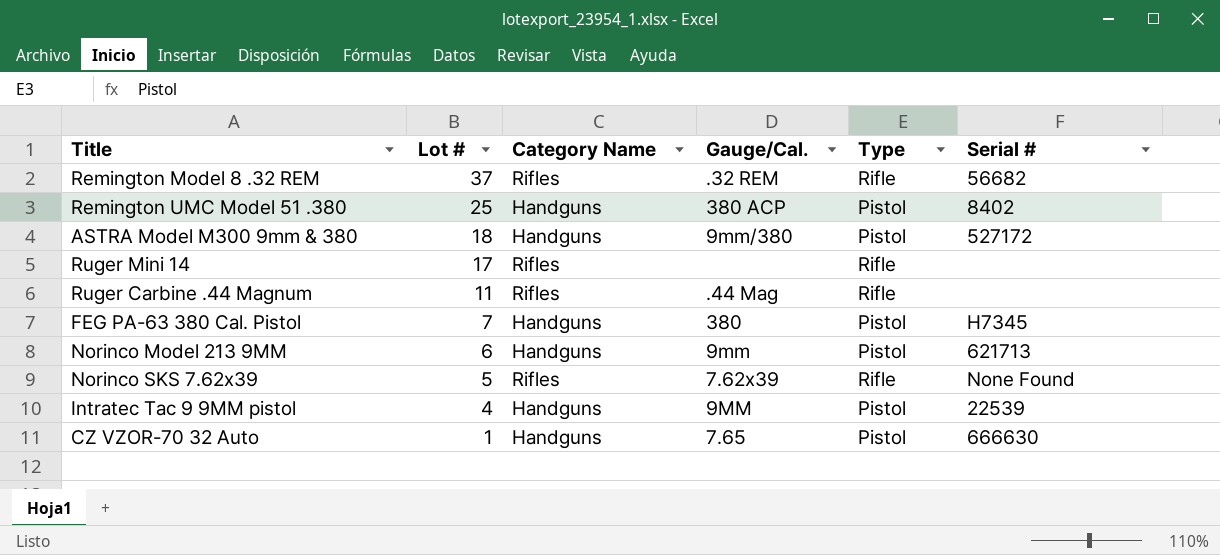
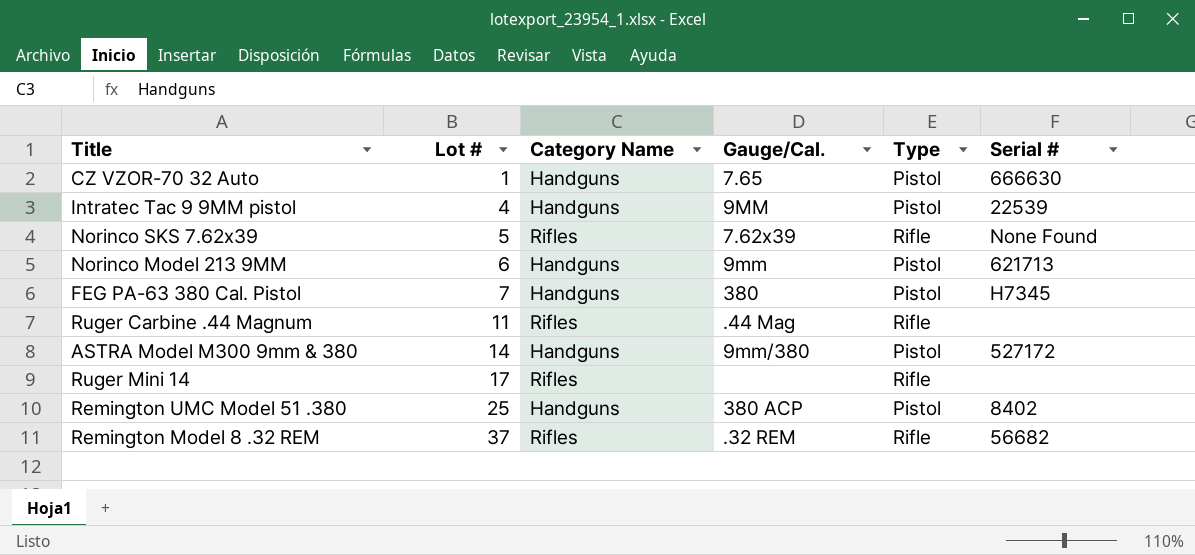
row order: Lot # descending -> Lot # ascending
ASTRA Model M300 9mm & 380 | Lot #: 18 -> 14

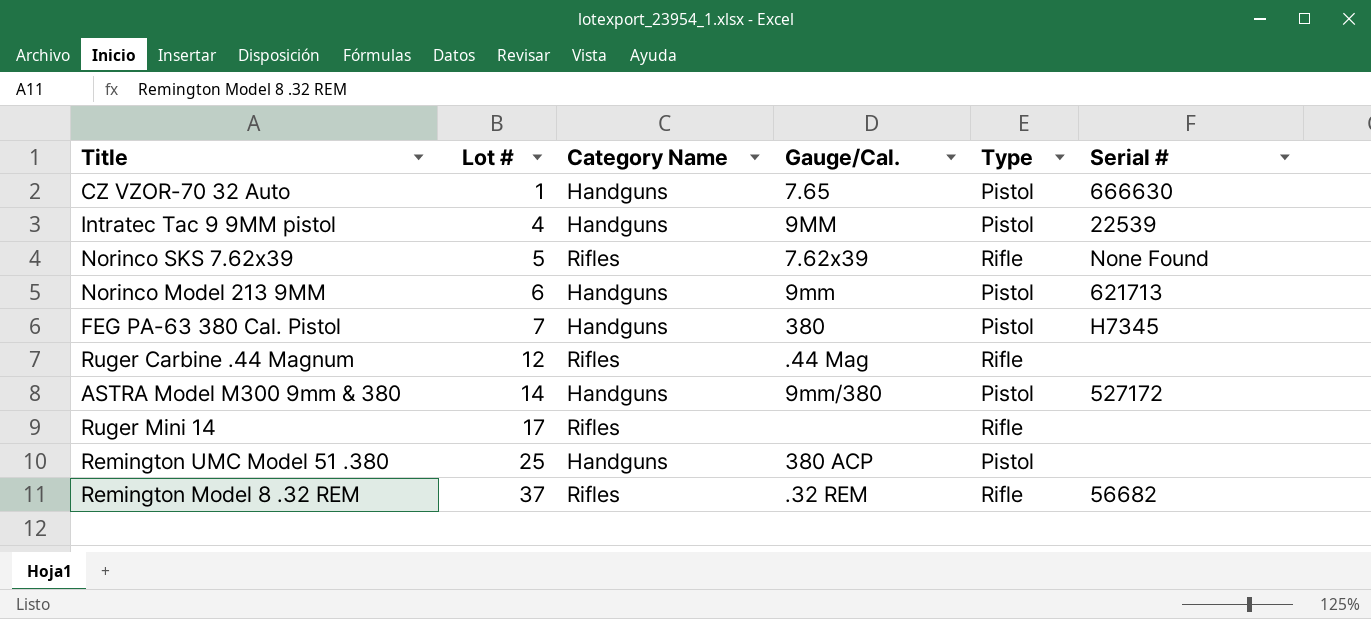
Ruger Carbine .44 Magnum | Lot #: 11 -> 12
Remington UMC Model 51 .380 | Serial #: 8402 -> none

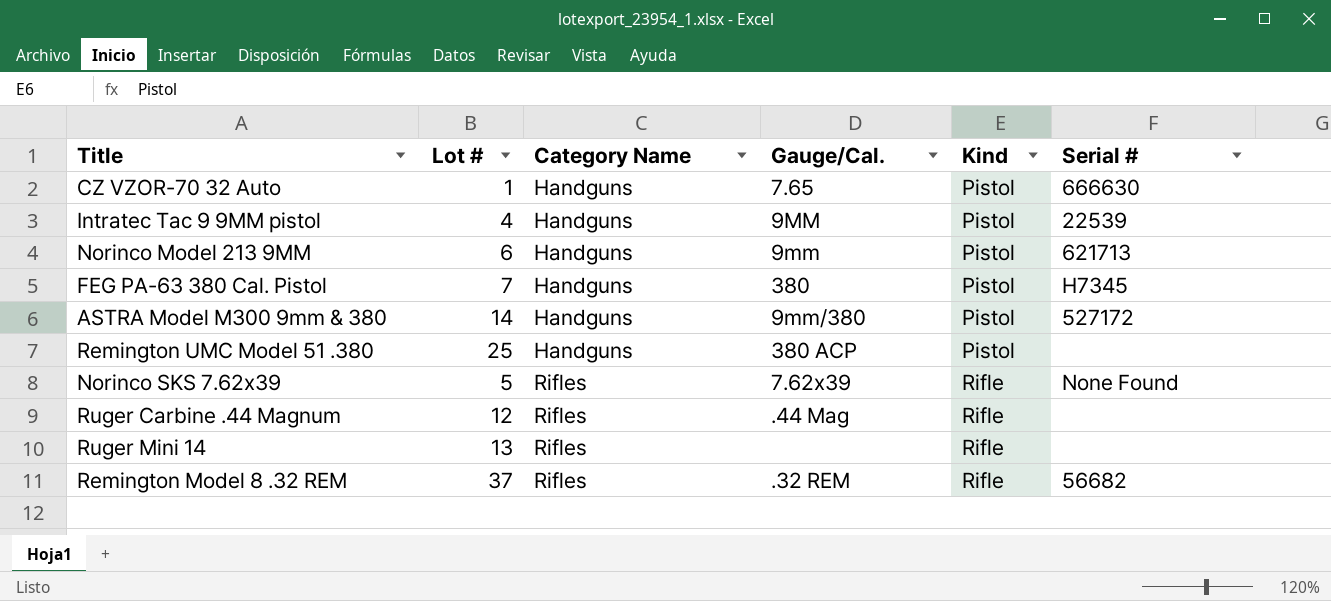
row order: Lot # ascending -> Category Name ascending
column name: Type -> Kind
Ruger Mini 14 | Lot #: 17 -> 13

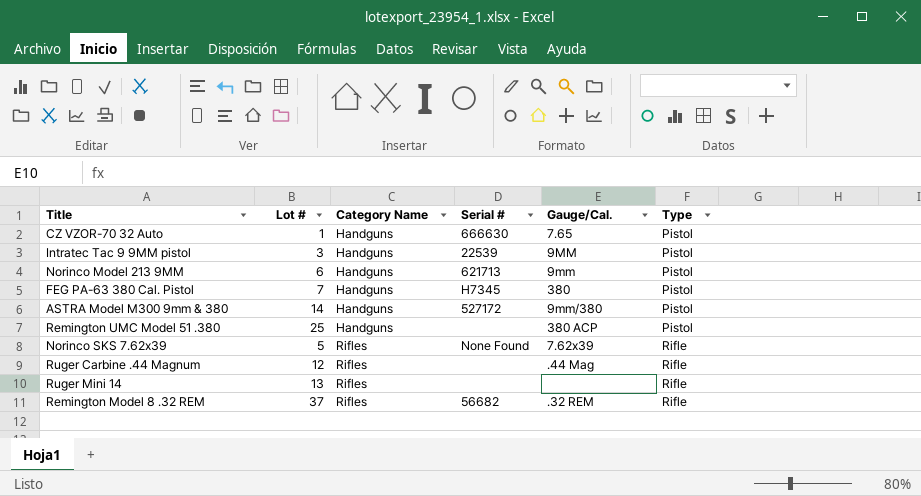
column Serial # | position: 6 -> 4
column name: Kind -> Type
Intratec Tac 9 9MM pistol | Lot #: 4 -> 3

